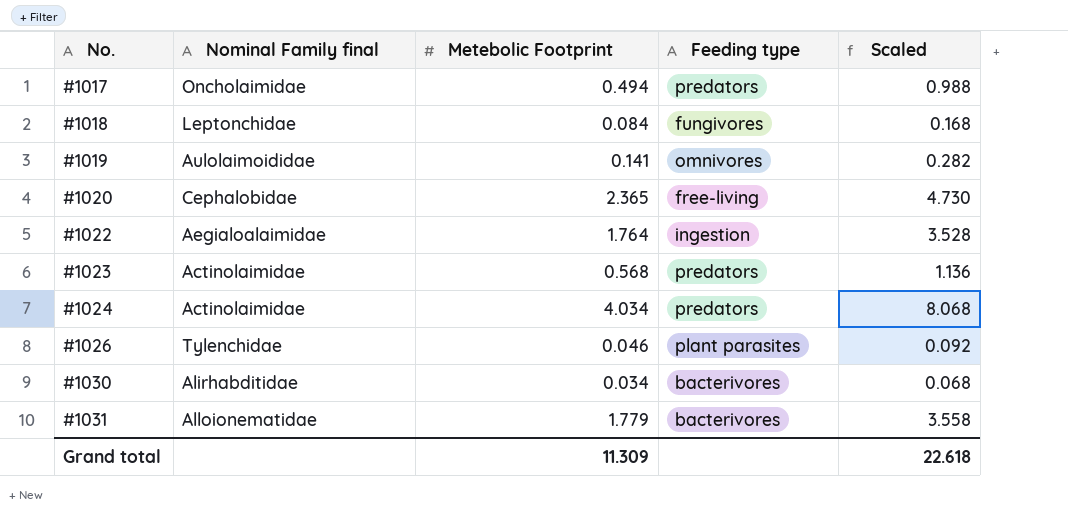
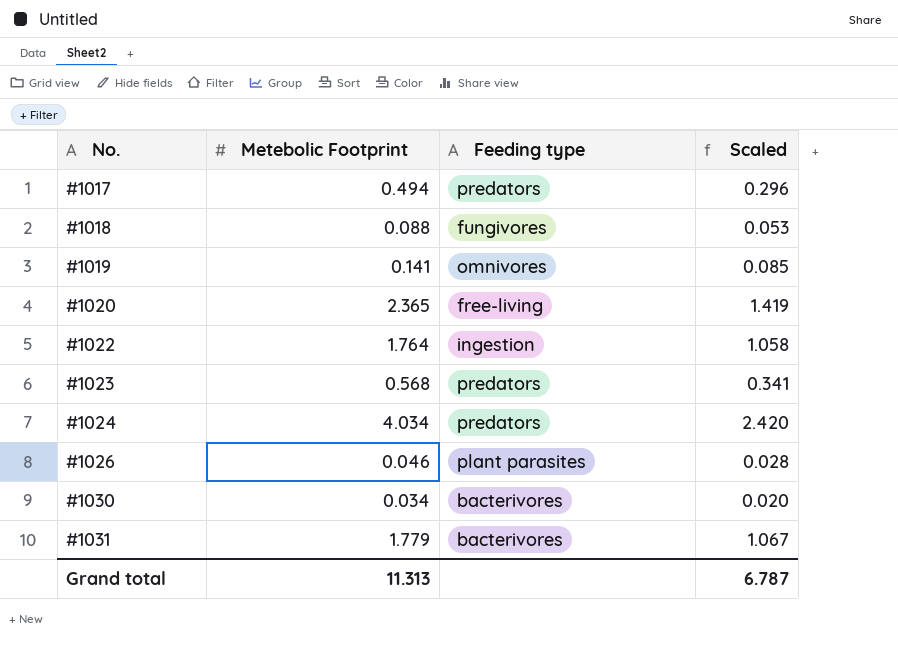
column Nominal Family final | position: 2 -> none
column Scaled | formula: [Metebolic Footprint] * 2 -> [Metebolic Footprint] * 0.6
#1018 | Metebolic Footprint: 0.084 -> 0.088
Grand total | Metebolic Footprint: 11.309 -> 11.313
Grand total | Scaled: 22.618 -> 6.787

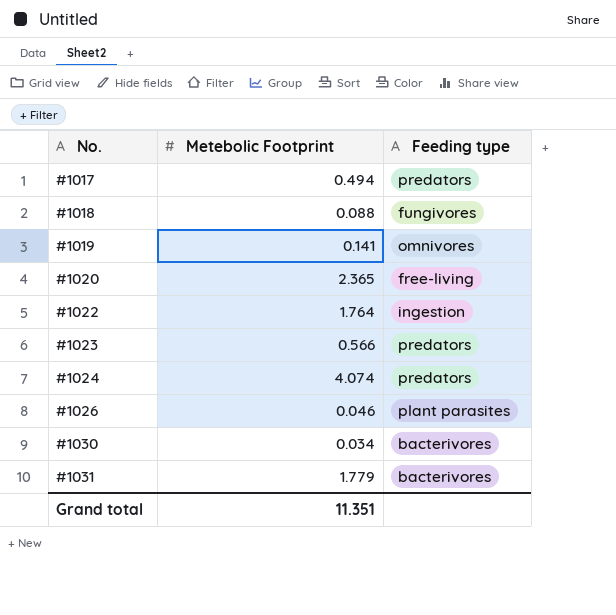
column Scaled | formula: [Metebolic Footprint] * 0.6 -> none
#1023 | Metebolic Footprint: 0.568 -> 0.566
#1024 | Metebolic Footprint: 4.034 -> 4.074
Grand total | Metebolic Footprint: 11.313 -> 11.351

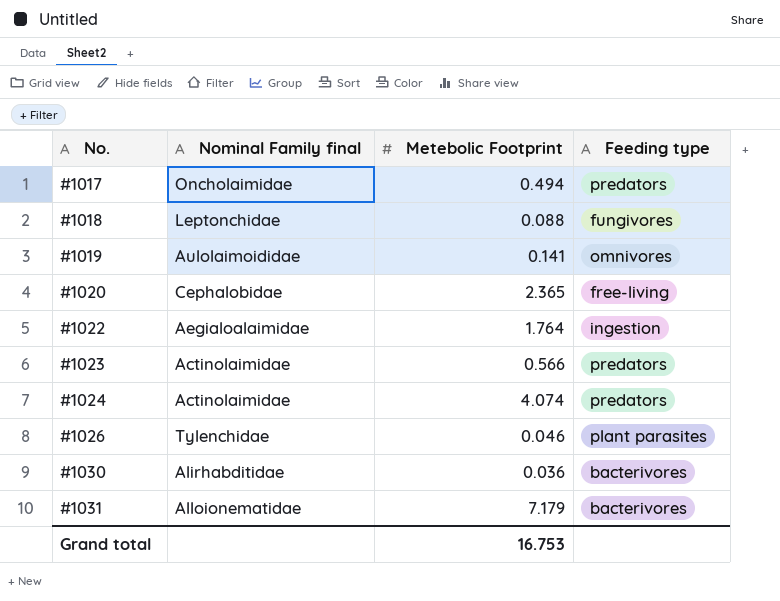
column Nominal Family final | position: none -> 2
#1030 | Metebolic Footprint: 0.034 -> 0.036
#1031 | Metebolic Footprint: 1.779 -> 7.179
Grand total | Metebolic Footprint: 11.351 -> 16.753

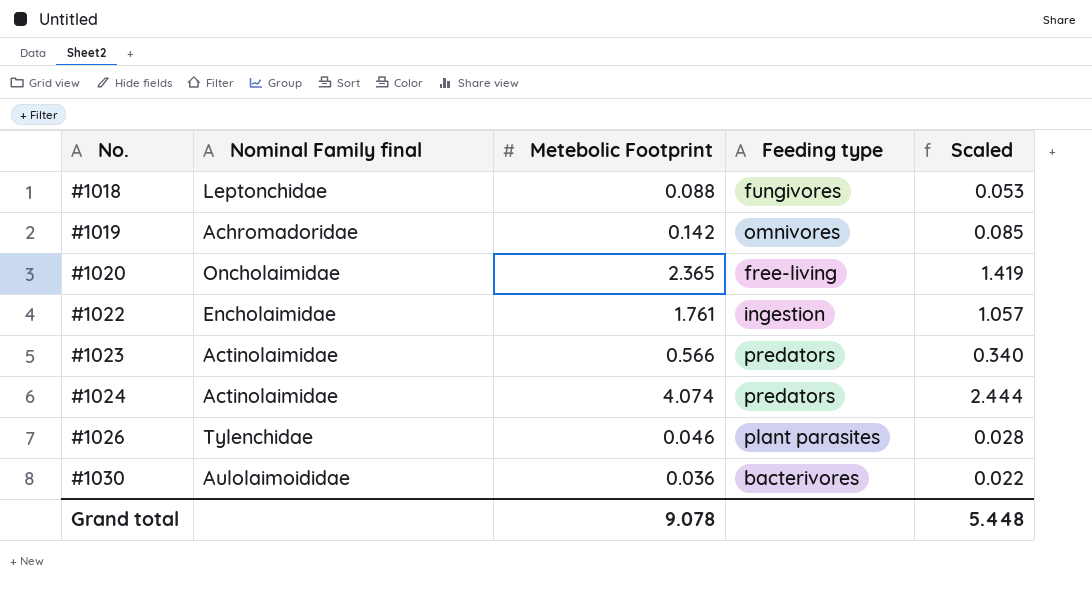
column Scaled | formula: none -> [Metebolic Footprint] * 0.6
row #1017: Oncholaimidae | 0.494 | predators -> none
row #1031: Alloionematidae | 7.179 | bacterivores -> none
#1019 | Nominal Family final: Aulolaimoididae -> Achromadoridae
#1019 | Metebolic Footprint: 0.141 -> 0.142
#1020 | Nominal Family final: Cephalobidae -> Oncholaimidae
#1022 | Nominal Family final: Aegialoalaimidae -> Encholaimidae
#1022 | Metebolic Footprint: 1.764 -> 1.761
#1030 | Nominal Family final: Alirhabditidae -> Aulolaimoididae
Grand total | Metebolic Footprint: 16.753 -> 9.078

